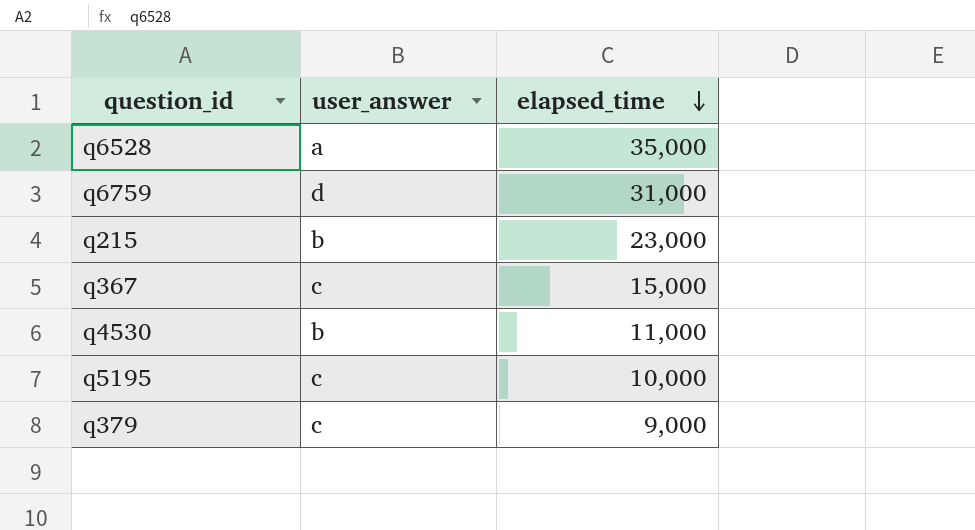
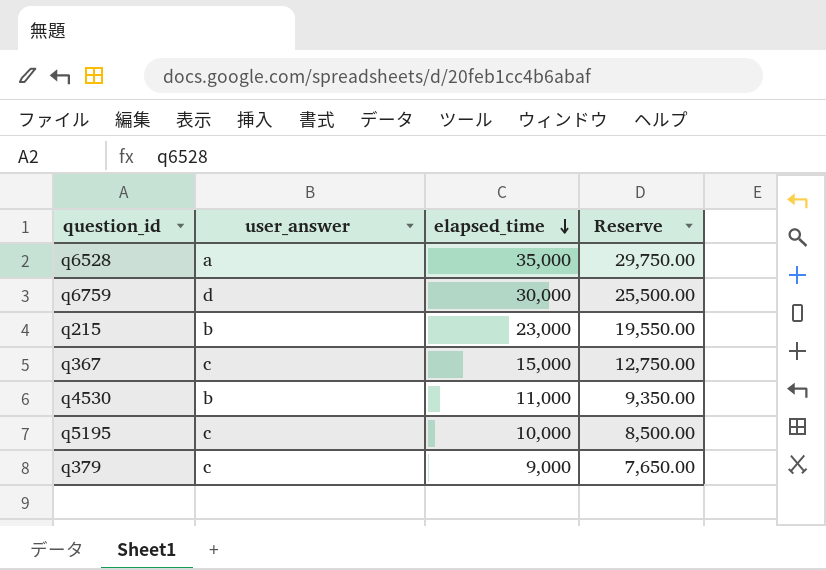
column Reserve | formula: none -> [elapsed_time] * 0.85
q6759 | elapsed_time: 31,000 -> 30,000

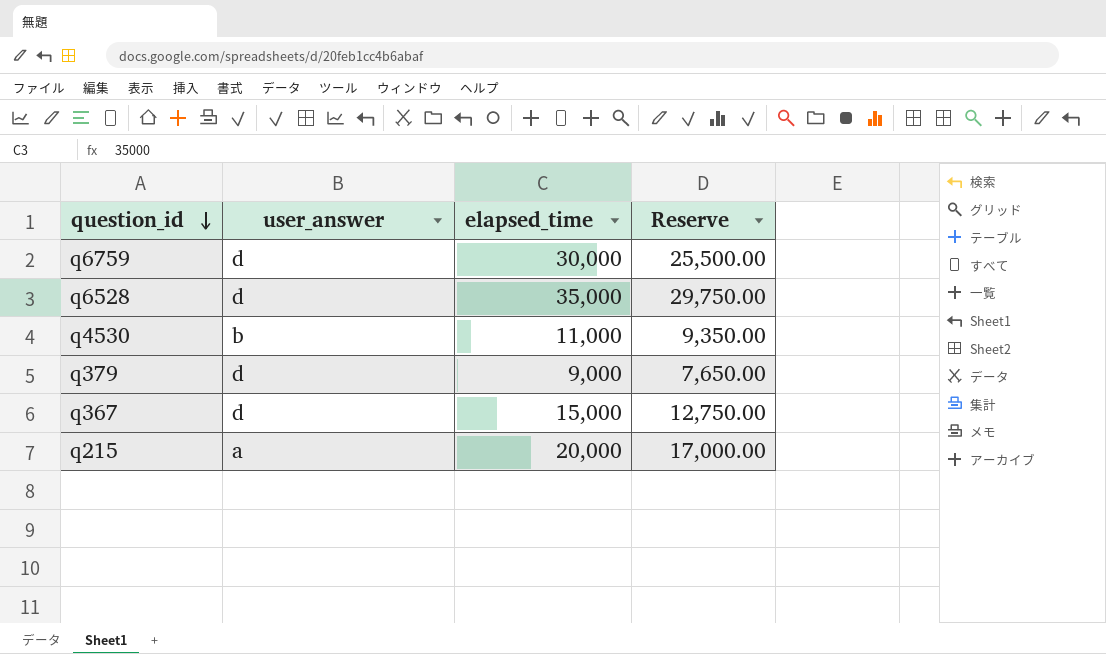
row order: elapsed_time descending -> question_id descending
row q5195: c | 10,000 | 8,500.00 -> none
q6528 | user_answer: a -> d
q379 | user_answer: c -> d
q367 | user_answer: c -> d
q215 | user_answer: b -> a
q215 | elapsed_time: 23,000 -> 20,000
q215 | Reserve: 19,550.00 -> 17,000.00

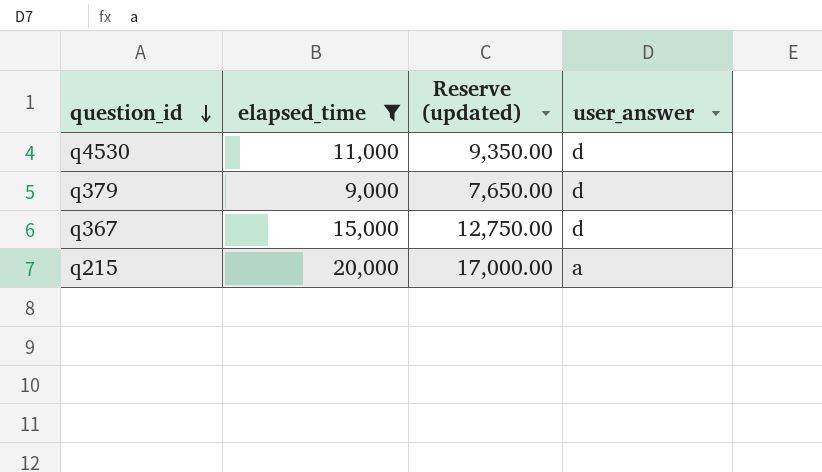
filter: none -> elapsed_time <= 20,000
column name: Reserve -> Reserve (updated)
column user_answer | position: 2 -> 4
q4530 | user_answer: b -> d

